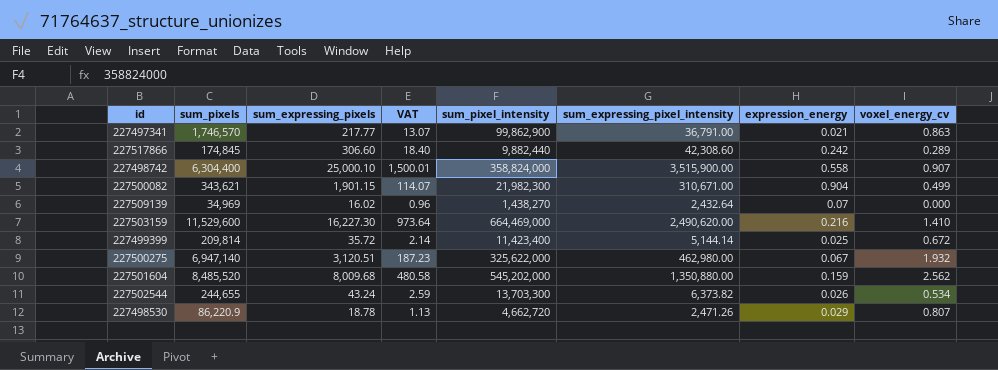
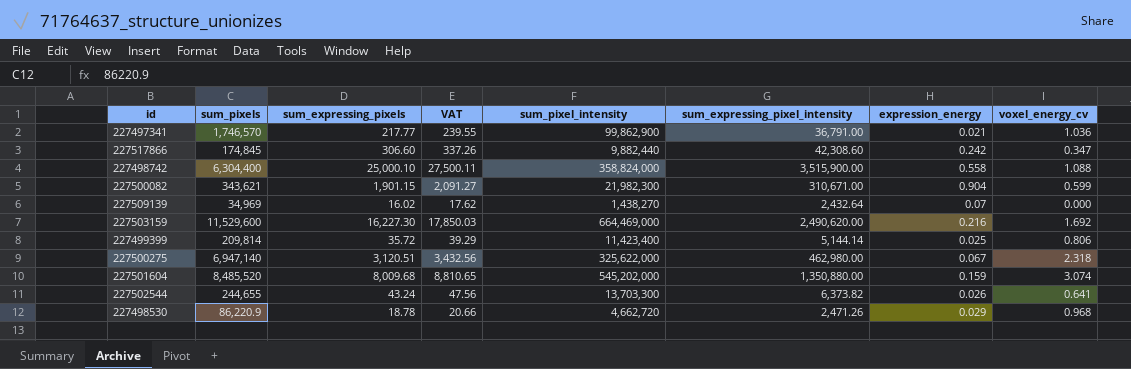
column VAT | formula: [sum_expressing_pixels] * 0.06 -> [sum_expressing_pixels] * 1.1
227497341 | voxel_energy_cv: 0.863 -> 1.036
227517866 | voxel_energy_cv: 0.289 -> 0.347
227498742 | voxel_energy_cv: 0.907 -> 1.088
227500082 | voxel_energy_cv: 0.499 -> 0.599
227503159 | voxel_energy_cv: 1.410 -> 1.692
227499399 | voxel_energy_cv: 0.672 -> 0.806
227500275 | voxel_energy_cv: 1.932 -> 2.318
227501604 | voxel_energy_cv: 2.562 -> 3.074
227502544 | voxel_energy_cv: 0.534 -> 0.641
227498530 | voxel_energy_cv: 0.807 -> 0.968

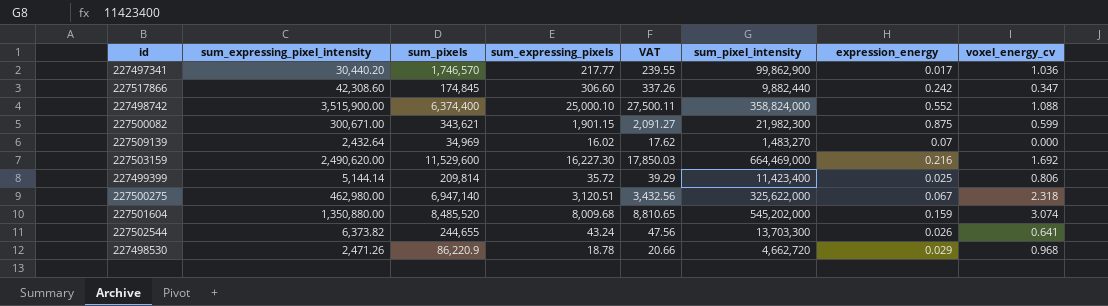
column sum_expressing_pixel_intensity | position: 6 -> 2
227497341 | sum_expressing_pixel_intensity: 36,791.00 -> 30,440.20
227497341 | expression_energy: 0.021 -> 0.017
227498742 | sum_pixels: 6,304,400 -> 6,374,400
227498742 | expression_energy: 0.558 -> 0.552
227500082 | sum_expressing_pixel_intensity: 310,671.00 -> 300,671.00
227500082 | expression_energy: 0.904 -> 0.875
227509139 | sum_pixel_intensity: 1,438,270 -> 1,483,270

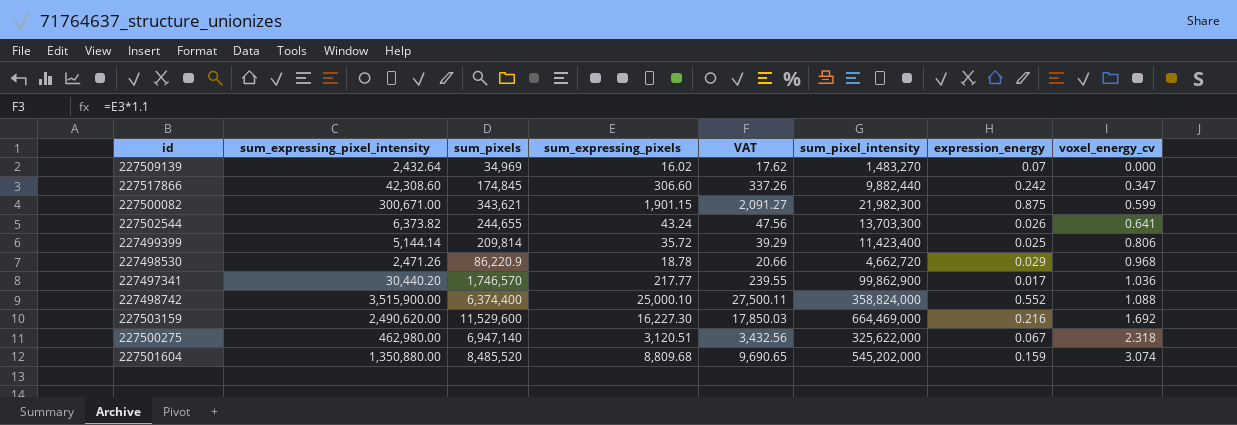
row order: none -> voxel_energy_cv ascending
227501604 | sum_expressing_pixels: 8,009.68 -> 8,809.68
227501604 | VAT: 8,810.65 -> 9,690.65

